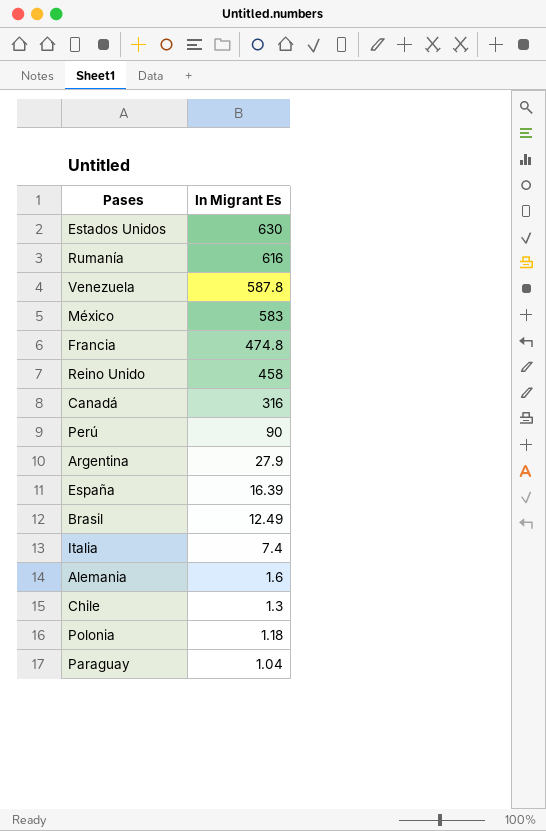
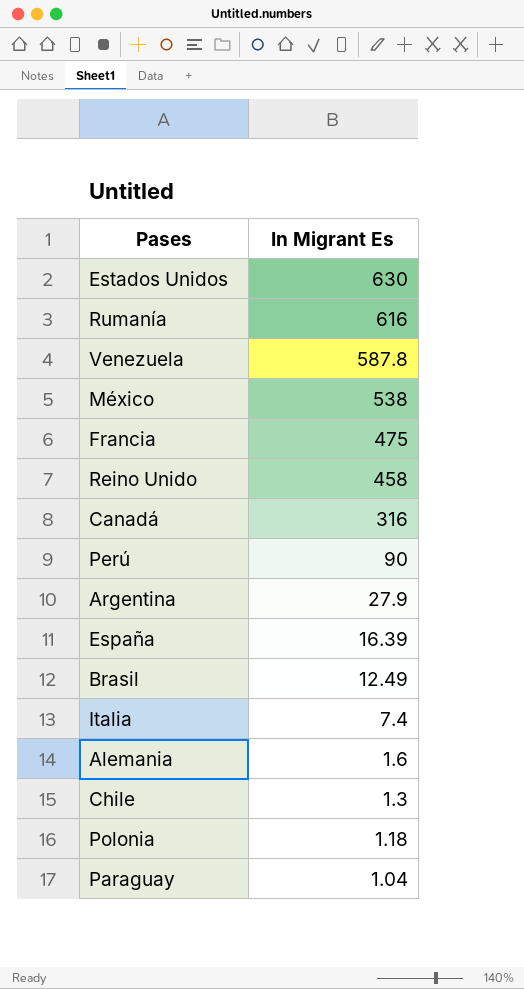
México | In Migrant Es: 583 -> 538
Francia | In Migrant Es: 474.8 -> 475

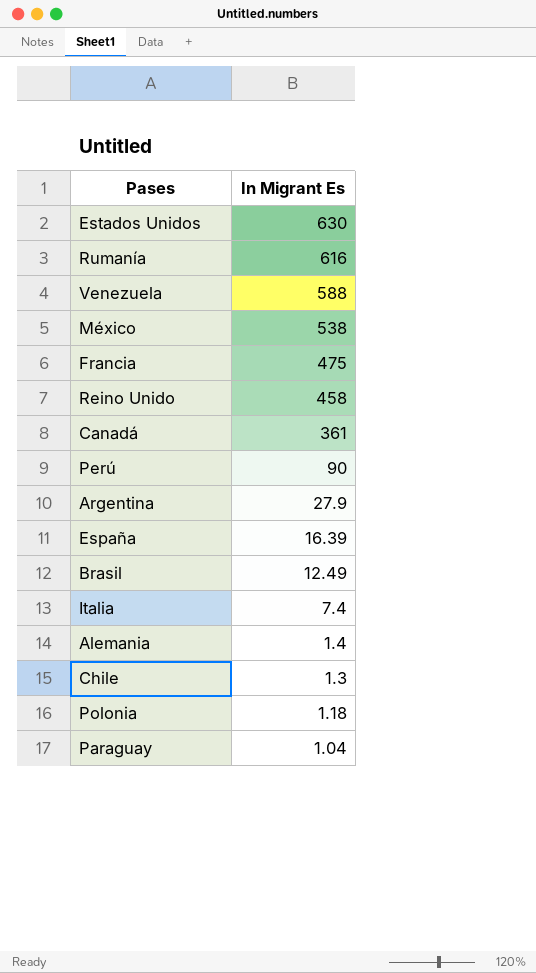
Venezuela | In Migrant Es: 587.8 -> 588
Canadá | In Migrant Es: 316 -> 361
Alemania | In Migrant Es: 1.6 -> 1.4

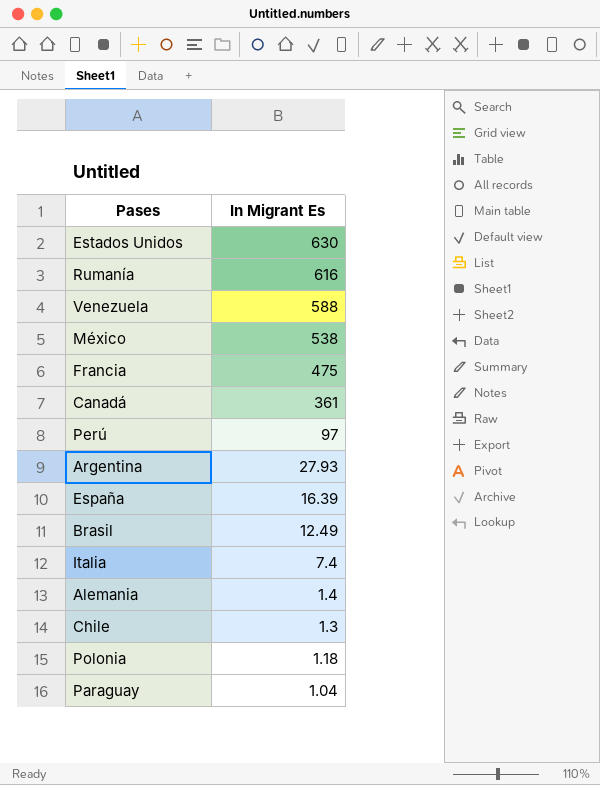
row Reino Unido: 458 -> none
Perú | In Migrant Es: 90 -> 97
Argentina | In Migrant Es: 27.9 -> 27.93

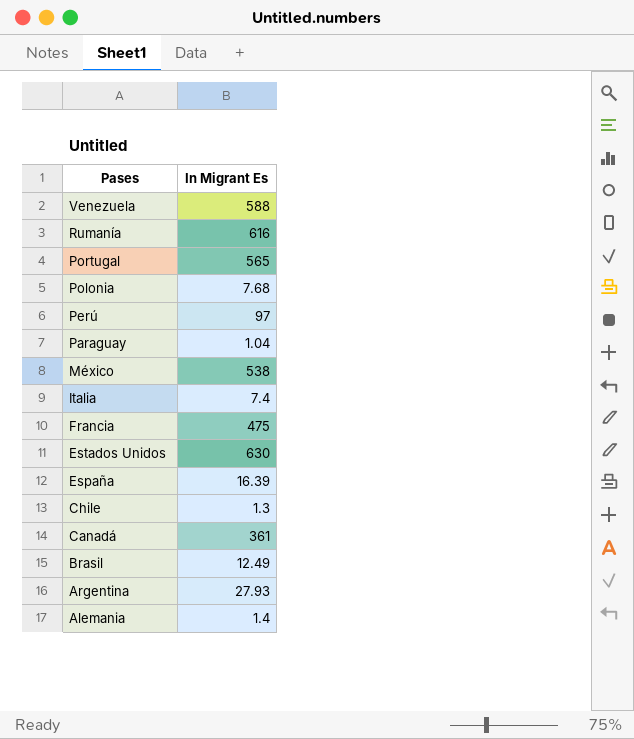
row order: In Migrant Es descending -> Pases descending
row Portugal: none -> 565
Polonia | In Migrant Es: 1.18 -> 7.68

